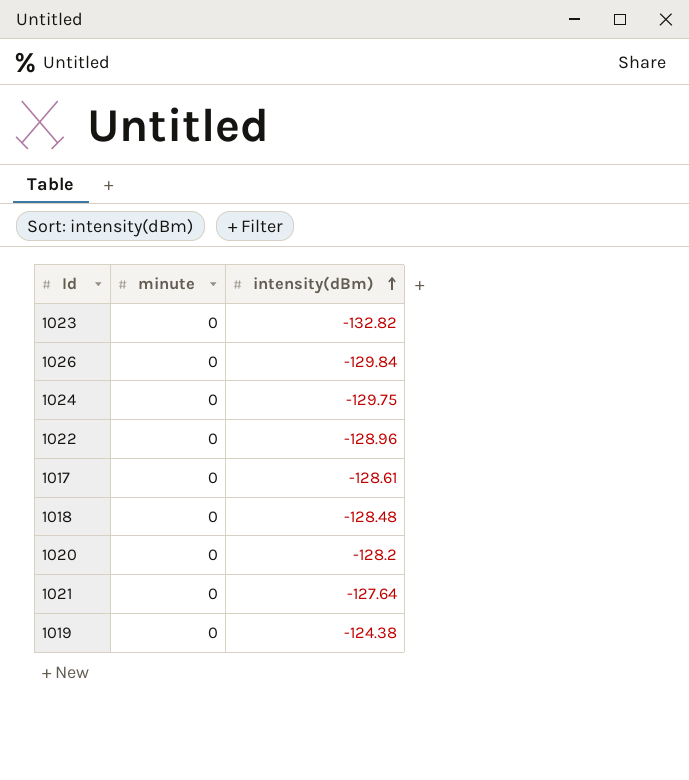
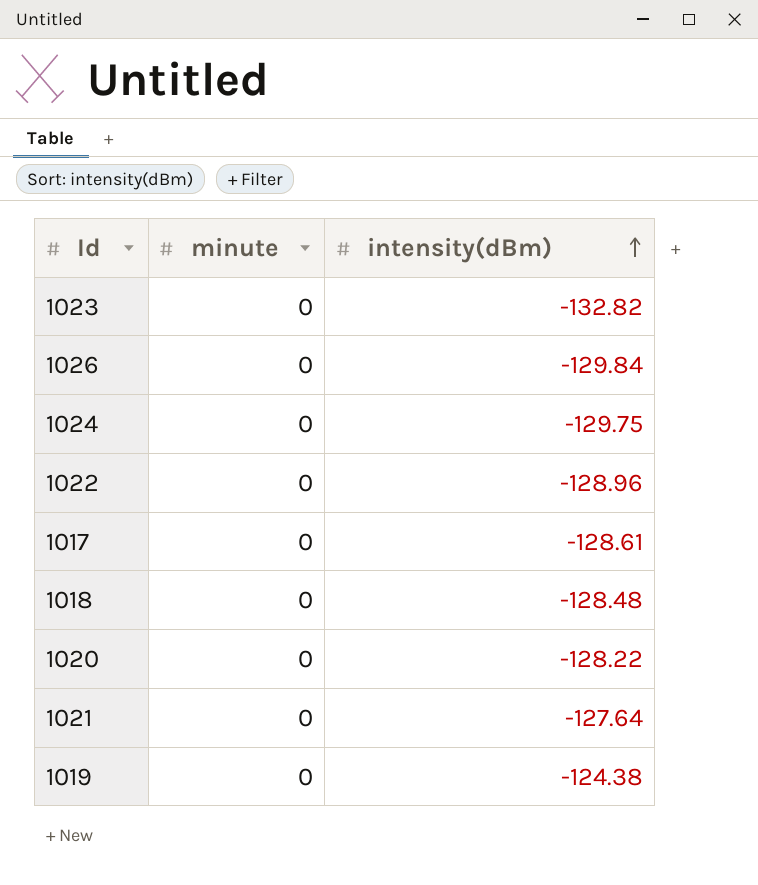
1020 | intensity(dBm): -128.2 -> -128.22

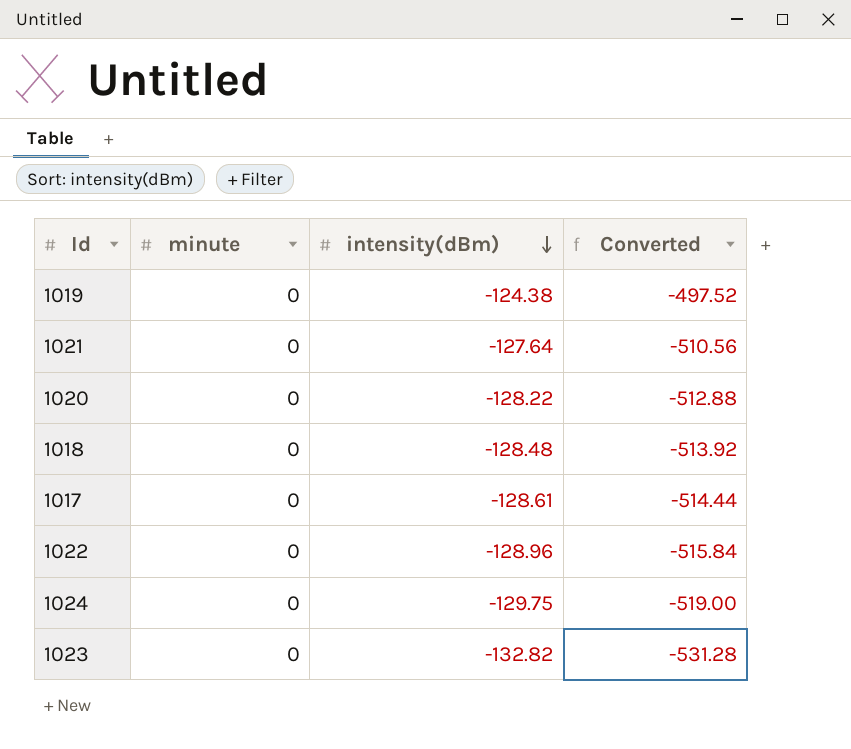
row order: intensity(dBm) ascending -> intensity(dBm) descending
column Converted | formula: none -> [intensity(dBm)] * 4
row 1026: 0 | -129.84 -> none

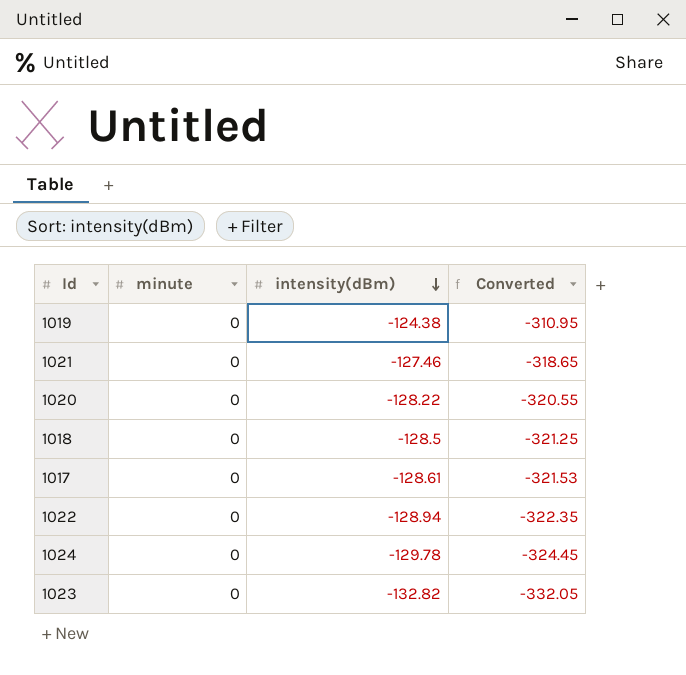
column Converted | formula: [intensity(dBm)] * 4 -> [intensity(dBm)] * 2.5
1021 | intensity(dBm): -127.64 -> -127.46
1018 | intensity(dBm): -128.48 -> -128.5
1022 | intensity(dBm): -128.96 -> -128.94
1024 | intensity(dBm): -129.75 -> -129.78

